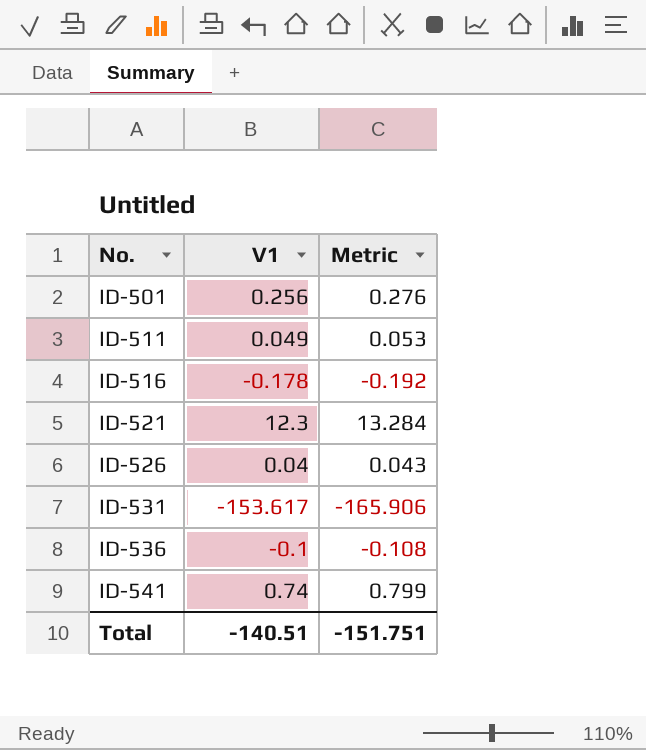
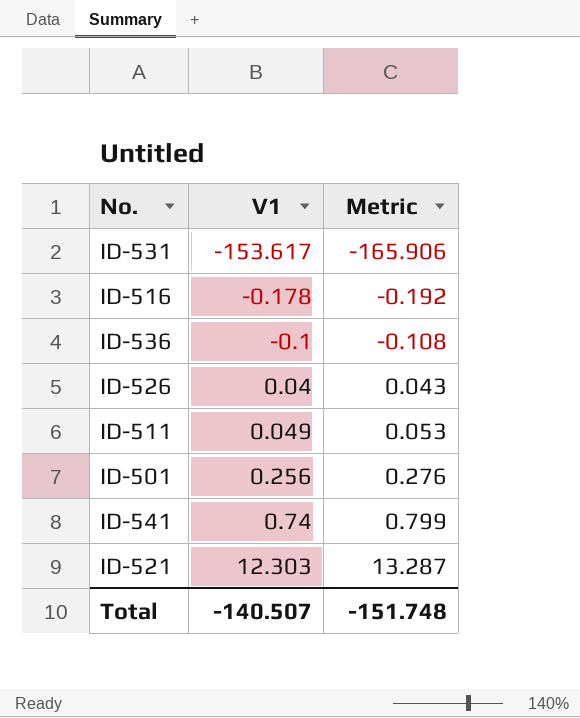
row order: No. ascending -> V1 ascending
ID-521 | V1: 12.3 -> 12.303
ID-521 | Metric: 13.284 -> 13.287
Total | V1: -140.51 -> -140.507
Total | Metric: -151.751 -> -151.748

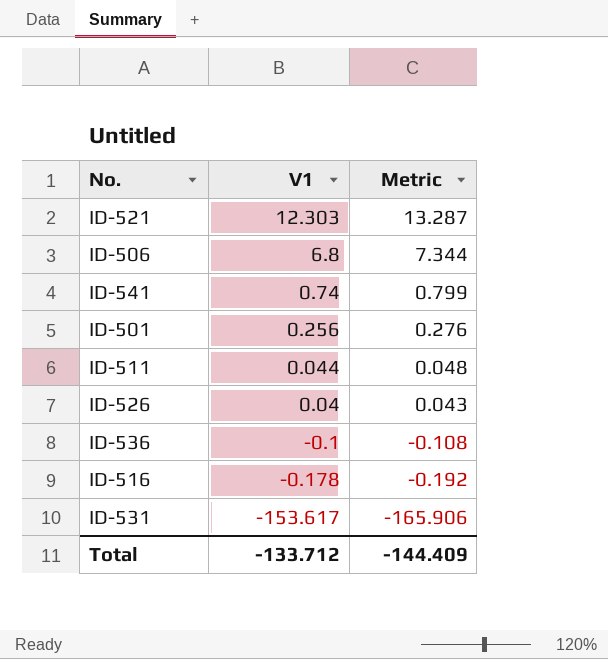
row order: V1 ascending -> V1 descending
row ID-506: none -> 6.8 | 7.344
ID-511 | V1: 0.049 -> 0.044
ID-511 | Metric: 0.053 -> 0.048
Total | V1: -140.507 -> -133.712
Total | Metric: -151.748 -> -144.409

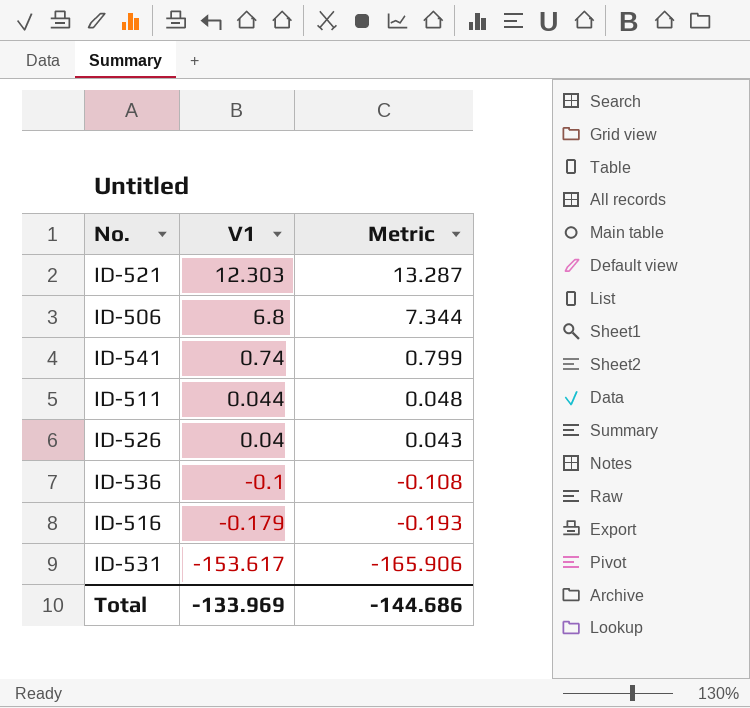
row ID-501: 0.256 | 0.276 -> none
ID-516 | V1: -0.178 -> -0.179
ID-516 | Metric: -0.192 -> -0.193
Total | V1: -133.712 -> -133.969
Total | Metric: -144.409 -> -144.686

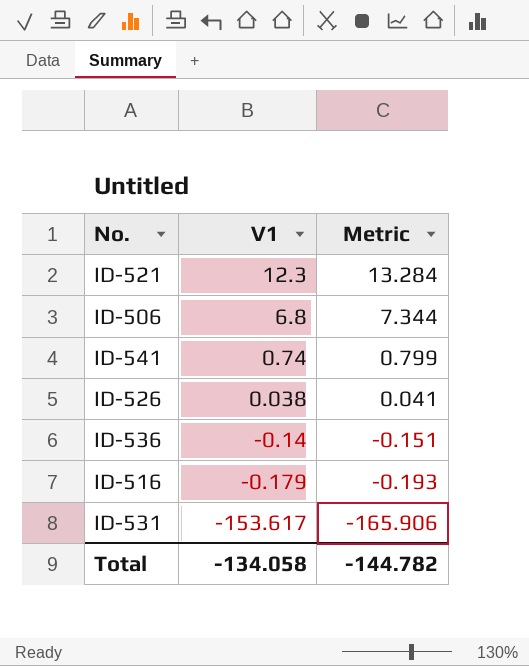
row ID-511: 0.044 | 0.048 -> none
ID-521 | V1: 12.303 -> 12.3
ID-521 | Metric: 13.287 -> 13.284
ID-526 | V1: 0.04 -> 0.038
ID-526 | Metric: 0.043 -> 0.041
ID-536 | V1: -0.1 -> -0.14
ID-536 | Metric: -0.108 -> -0.151
Total | V1: -133.969 -> -134.058
Total | Metric: -144.686 -> -144.782

